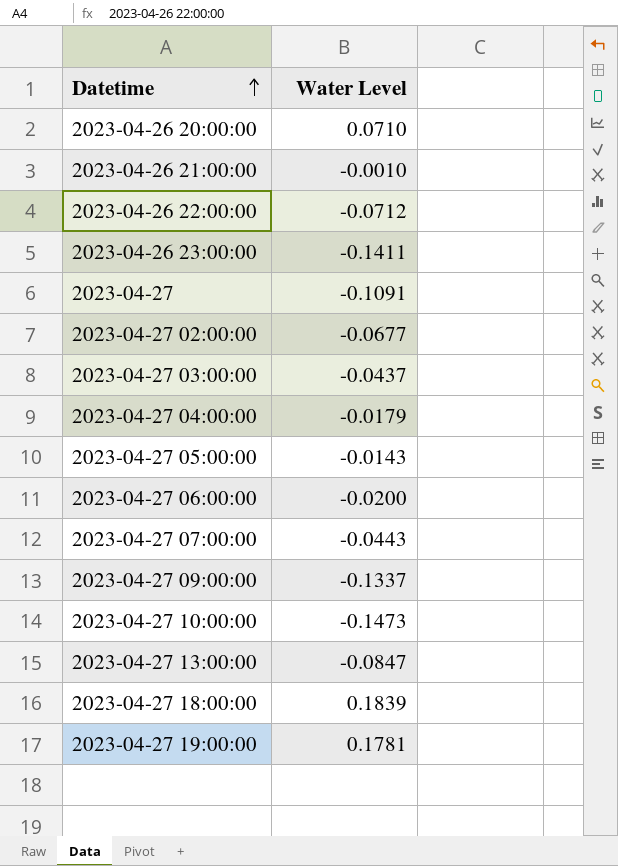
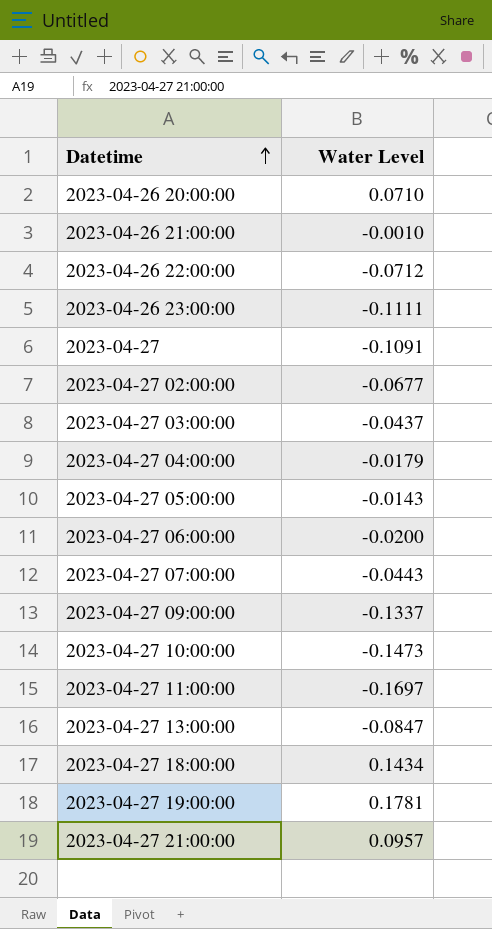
2023-04-26 23:00:00 | Water Level: -0.1411 -> -0.1111
row 2023-04-27 11:00:00: none -> -0.1697
2023-04-27 18:00:00 | Water Level: 0.1839 -> 0.1434
row 2023-04-27 21:00:00: none -> 0.0957

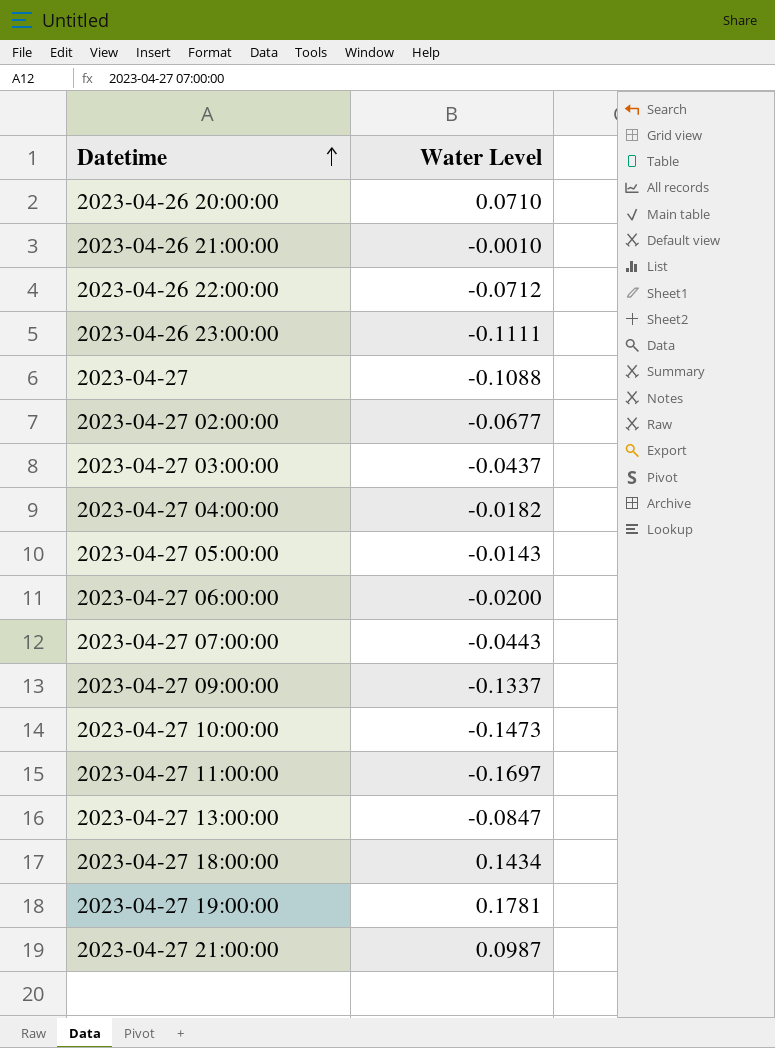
2023-04-27 | Water Level: -0.1091 -> -0.1088
2023-04-27 04:00:00 | Water Level: -0.0179 -> -0.0182
2023-04-27 21:00:00 | Water Level: 0.0957 -> 0.0987

